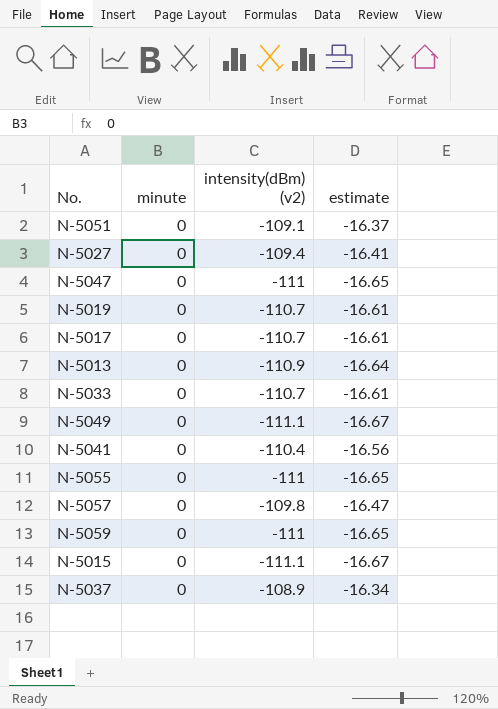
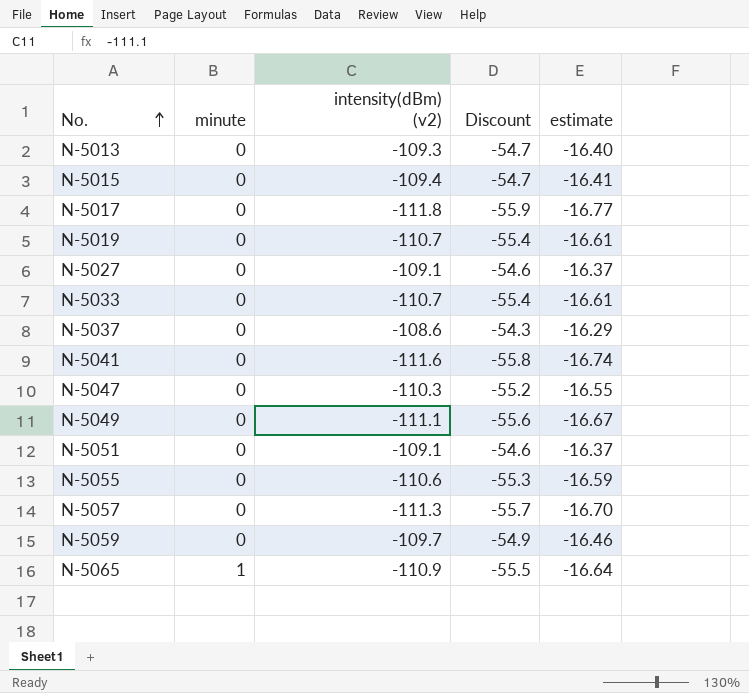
row order: none -> No. ascending
column Discount | formula: none -> [intensity(dBm) (v2)] * 0.5
N-5013 | intensity(dBm) (v2): -110.9 -> -109.3
N-5013 | estimate: -16.64 -> -16.40
N-5015 | intensity(dBm) (v2): -111.1 -> -109.4
N-5015 | estimate: -16.67 -> -16.41
N-5017 | intensity(dBm) (v2): -110.7 -> -111.8
N-5017 | estimate: -16.61 -> -16.77
N-5027 | intensity(dBm) (v2): -109.4 -> -109.1
N-5027 | estimate: -16.41 -> -16.37
N-5037 | intensity(dBm) (v2): -108.9 -> -108.6
N-5037 | estimate: -16.34 -> -16.29
N-5041 | intensity(dBm) (v2): -110.4 -> -111.6
N-5041 | estimate: -16.56 -> -16.74
N-5047 | intensity(dBm) (v2): -111 -> -110.3
N-5047 | estimate: -16.65 -> -16.55
N-5055 | intensity(dBm) (v2): -111 -> -110.6
N-5055 | estimate: -16.65 -> -16.59
N-5057 | intensity(dBm) (v2): -109.8 -> -111.3
N-5057 | estimate: -16.47 -> -16.70
N-5059 | intensity(dBm) (v2): -111 -> -109.7
N-5059 | estimate: -16.65 -> -16.46
row N-5065: none -> 1 | -110.9 | -55.5 | -16.64

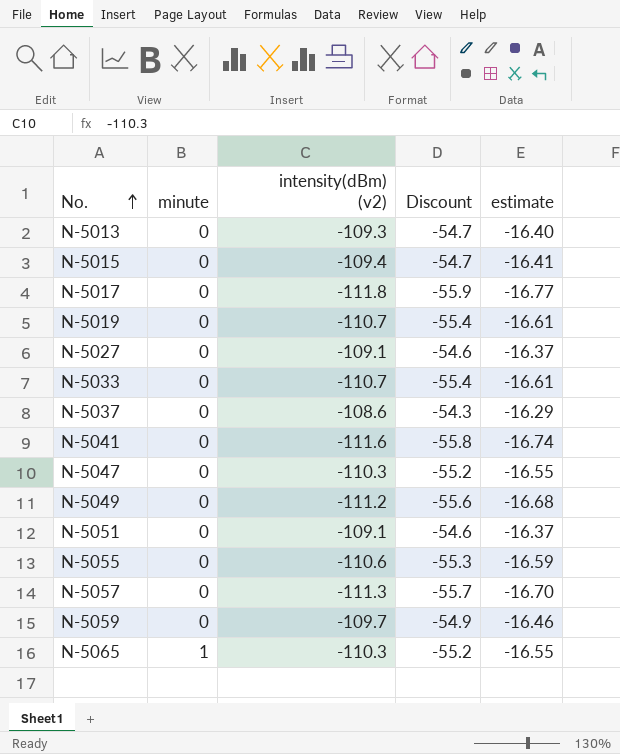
N-5049 | intensity(dBm) (v2): -111.1 -> -111.2
N-5049 | estimate: -16.67 -> -16.68
N-5065 | intensity(dBm) (v2): -110.9 -> -110.3
N-5065 | Discount: -55.5 -> -55.2
N-5065 | estimate: -16.64 -> -16.55

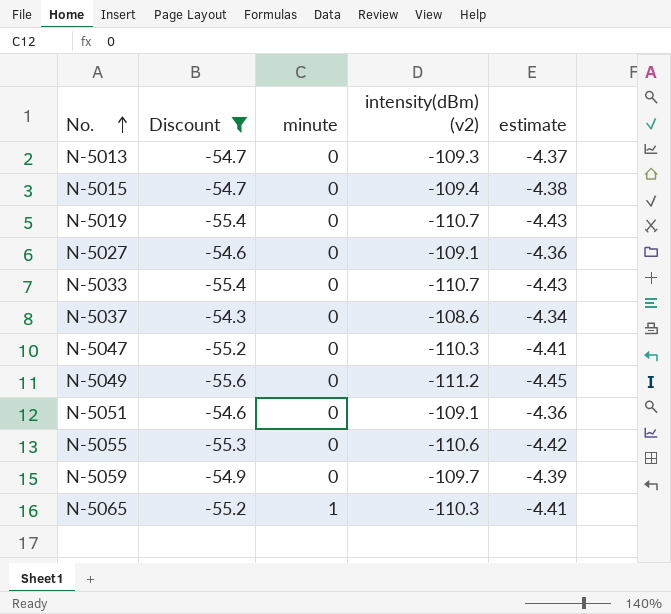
filter: none -> Discount >= -55.6
column Discount | position: 4 -> 2
column estimate | formula: [intensity(dBm) (v2)] * 0.15 -> [intensity(dBm) (v2)] * 0.04

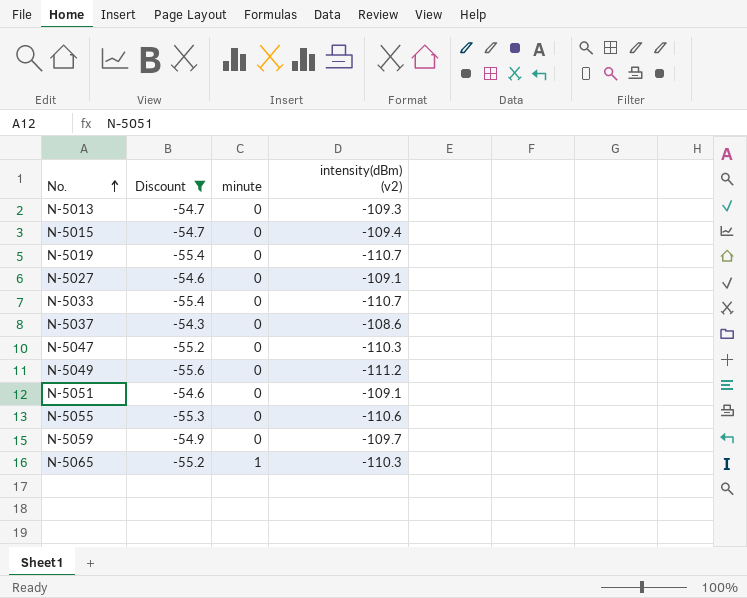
column estimate | formula: [intensity(dBm) (v2)] * 0.04 -> none

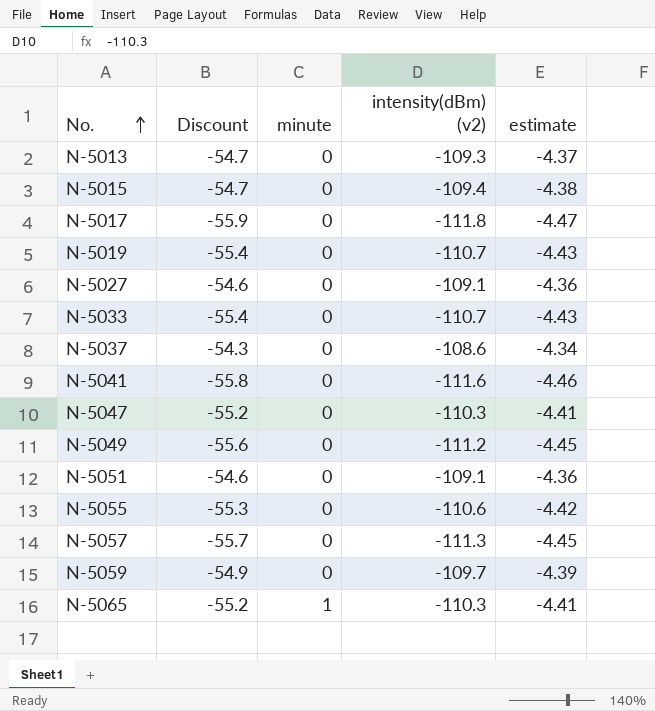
filter: Discount >= -55.6 -> none
column estimate | formula: none -> [intensity(dBm) (v2)] * 0.04

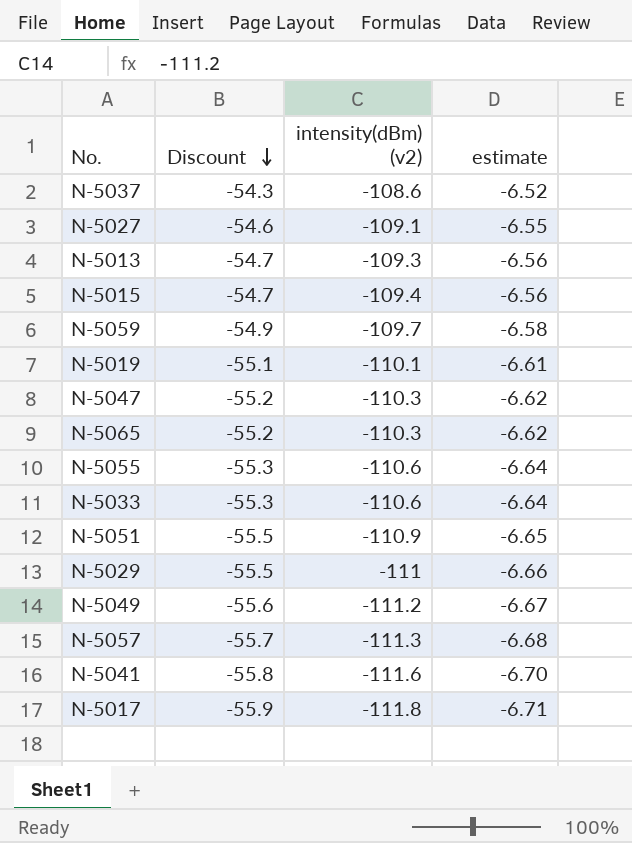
row order: No. ascending -> Discount descending
column minute | position: 3 -> none
column estimate | formula: [intensity(dBm) (v2)] * 0.04 -> [intensity(dBm) (v2)] * 0.06
N-5019 | Discount: -55.4 -> -55.1
N-5019 | intensity(dBm) (v2): -110.7 -> -110.1
N-5033 | Discount: -55.4 -> -55.3
N-5033 | intensity(dBm) (v2): -110.7 -> -110.6
N-5051 | Discount: -54.6 -> -55.5
N-5051 | intensity(dBm) (v2): -109.1 -> -110.9
row N-5029: none -> -55.5 | -111 | -6.66

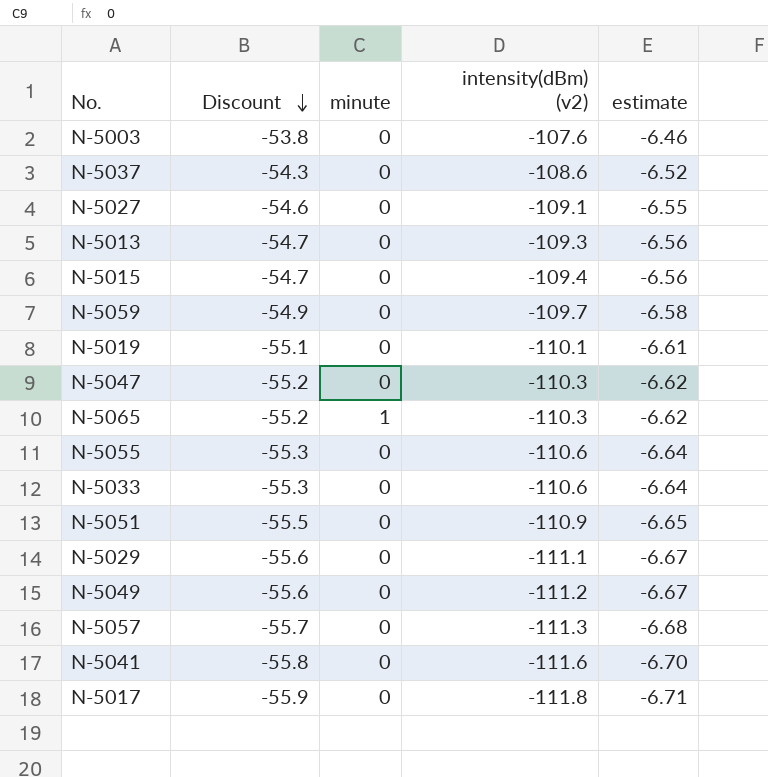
column minute | position: none -> 3
row N-5003: none -> -53.8 | 0 | -107.6 | -6.46
N-5029 | Discount: -55.5 -> -55.6
N-5029 | intensity(dBm) (v2): -111 -> -111.1
N-5029 | estimate: -6.66 -> -6.67

